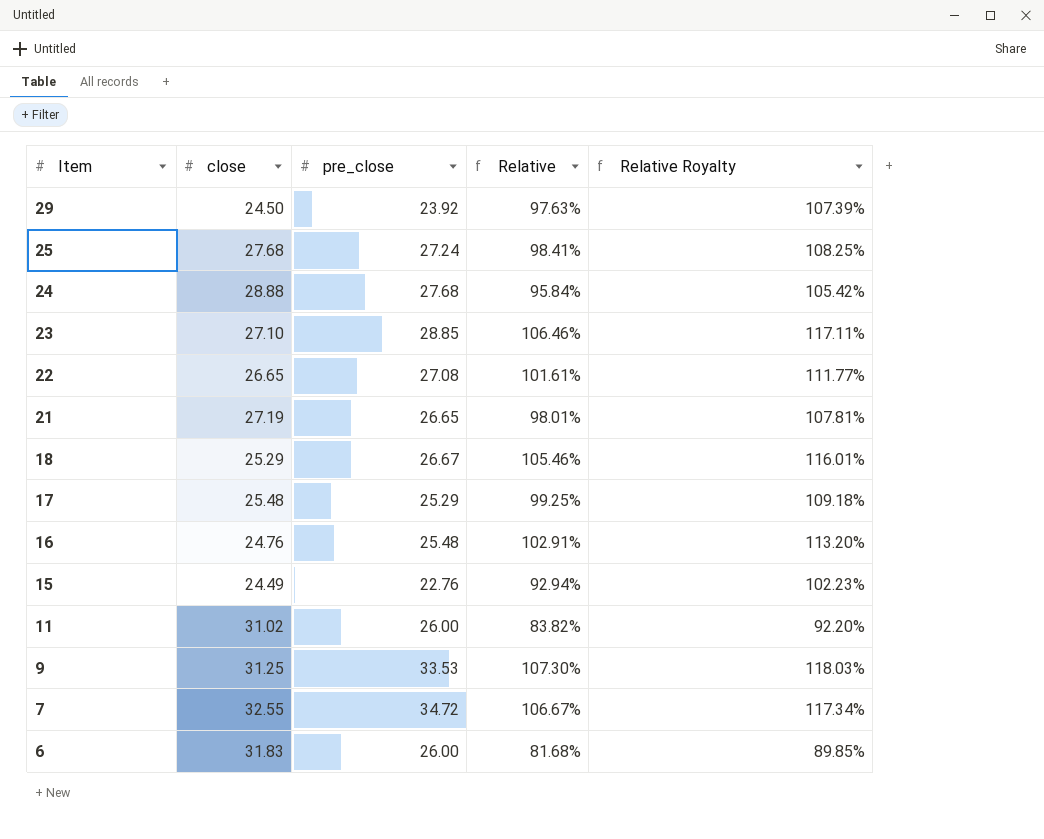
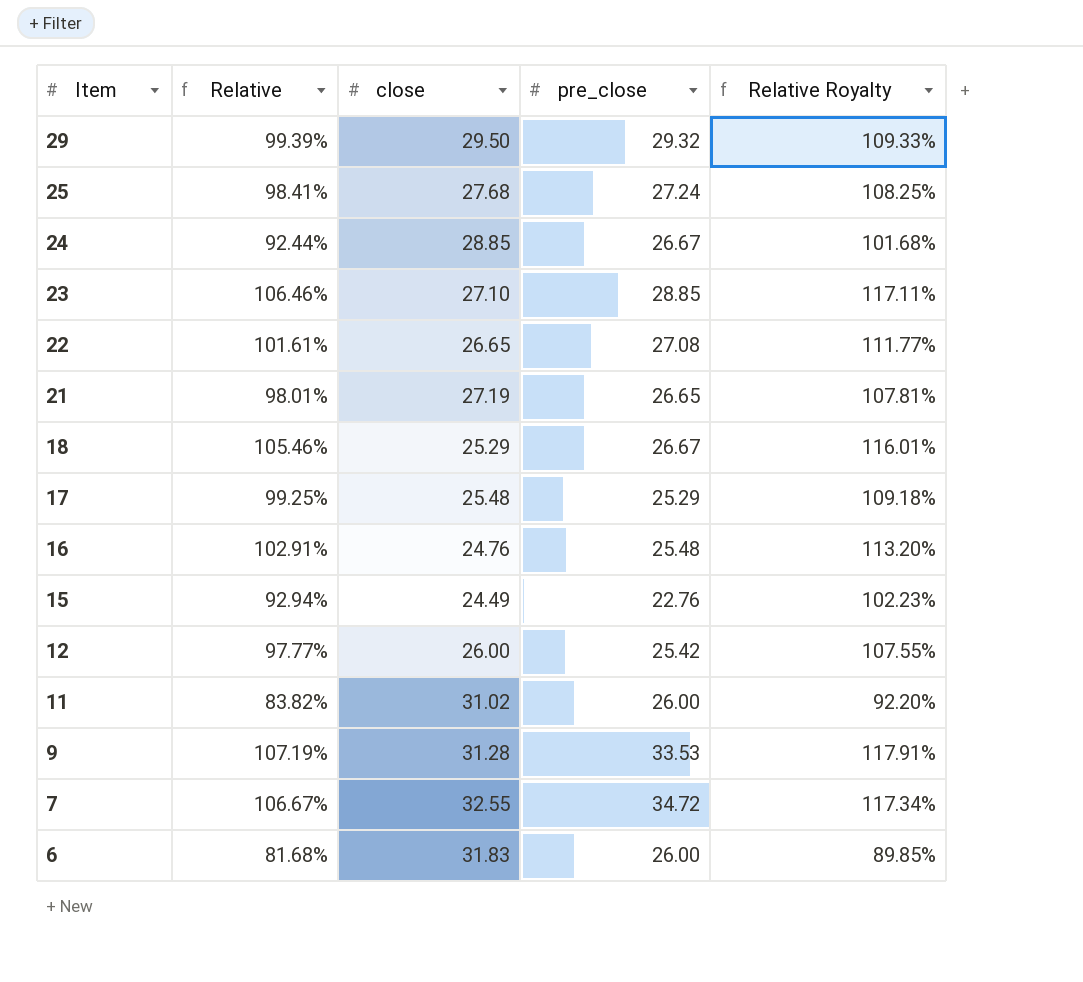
column Relative | position: 4 -> 2
29 | Relative: 97.63% -> 99.39%
29 | close: 24.50 -> 29.50
29 | pre_close: 23.92 -> 29.32
29 | Relative Royalty: 107.39% -> 109.33%
24 | Relative: 95.84% -> 92.44%
24 | close: 28.88 -> 28.85
24 | pre_close: 27.68 -> 26.67
24 | Relative Royalty: 105.42% -> 101.68%
row 12: none -> 97.77% | 26.00 | 25.42 | 107.55%
9 | Relative: 107.30% -> 107.19%
9 | close: 31.25 -> 31.28
9 | Relative Royalty: 118.03% -> 117.91%

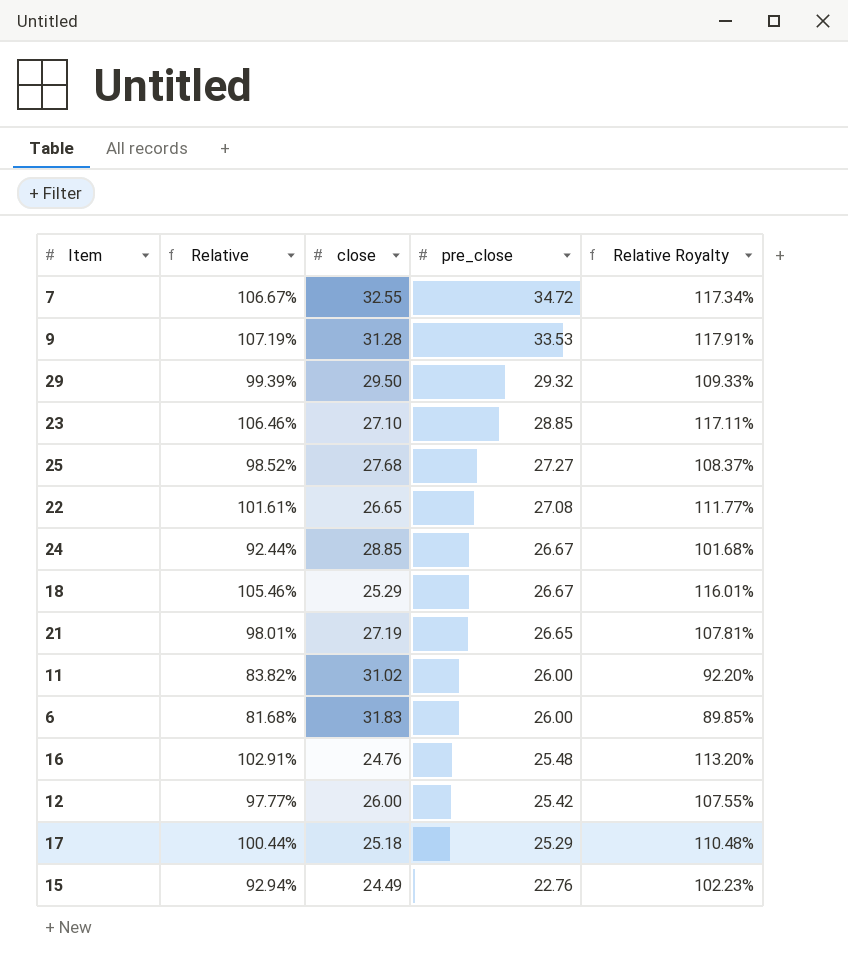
row order: Item descending -> pre_close descending
25 | Relative: 98.41% -> 98.52%
25 | pre_close: 27.24 -> 27.27
25 | Relative Royalty: 108.25% -> 108.37%
17 | Relative: 99.25% -> 100.44%
17 | close: 25.48 -> 25.18
17 | Relative Royalty: 109.18% -> 110.48%

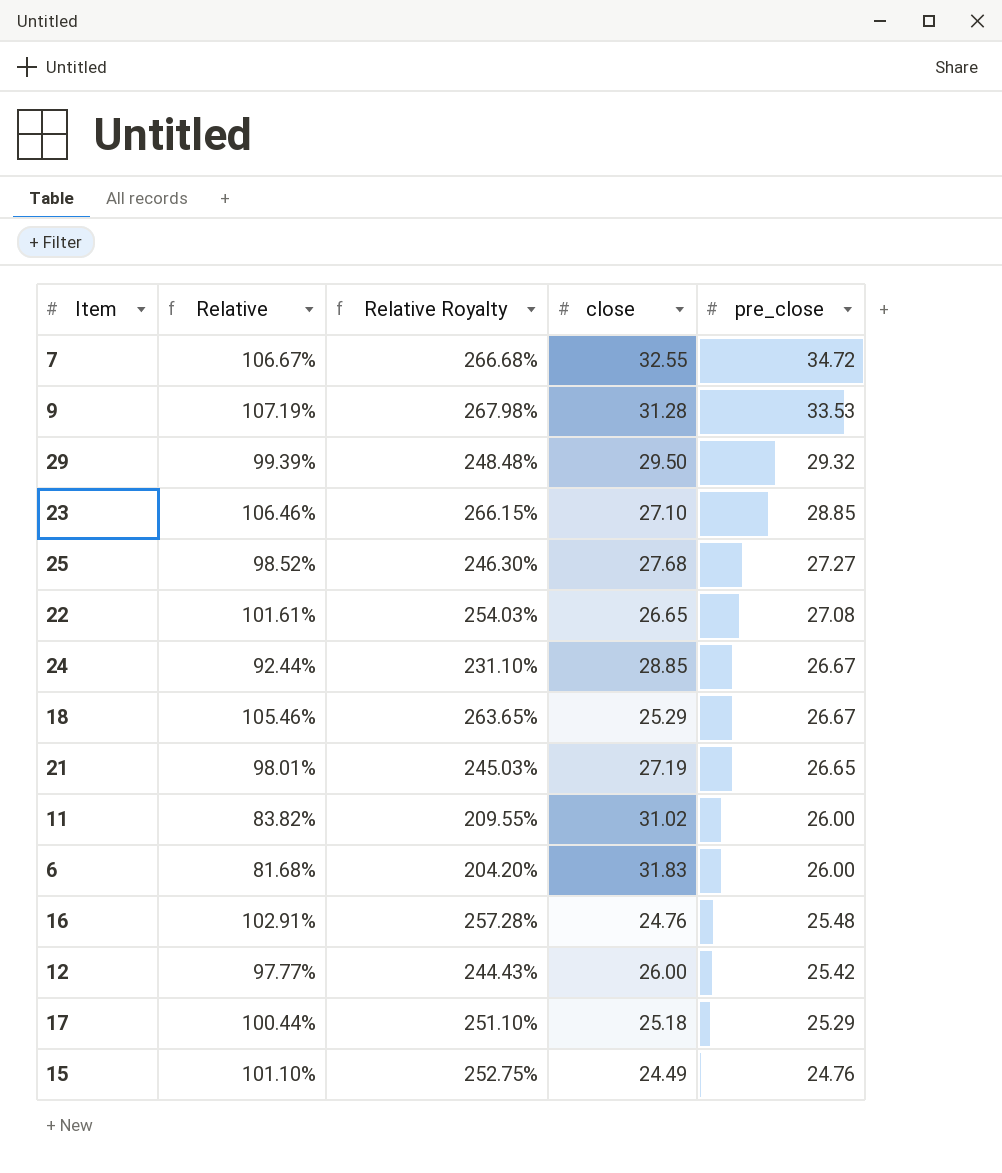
column Relative Royalty | formula: [Relative] * 1.1 -> [Relative] * 2.5
column Relative Royalty | position: 5 -> 3
15 | Relative: 92.94% -> 101.10%
15 | pre_close: 22.76 -> 24.76

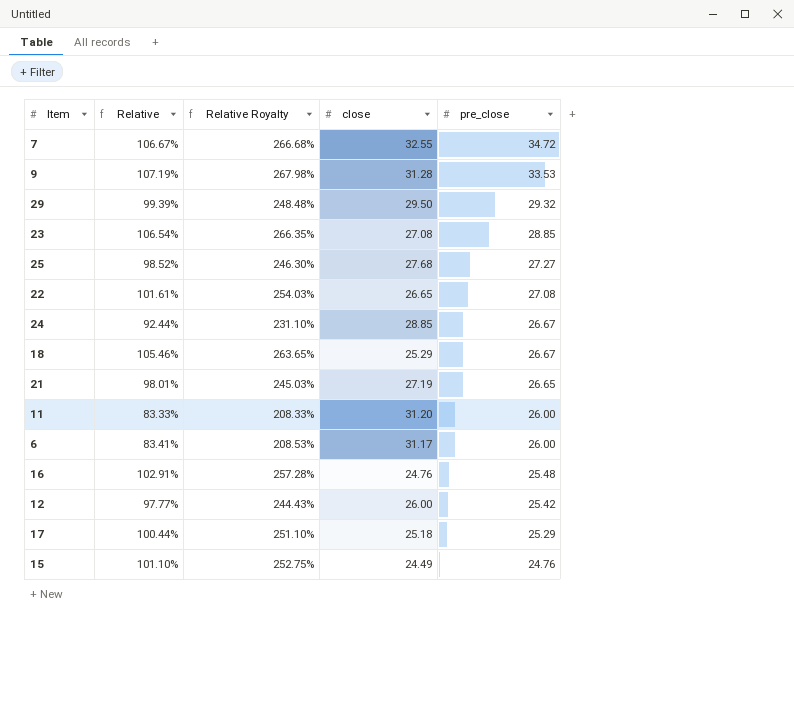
23 | Relative: 106.46% -> 106.54%
23 | Relative Royalty: 266.15% -> 266.35%
23 | close: 27.10 -> 27.08
11 | Relative: 83.82% -> 83.33%
11 | Relative Royalty: 209.55% -> 208.33%
11 | close: 31.02 -> 31.20
6 | Relative: 81.68% -> 83.41%
6 | Relative Royalty: 204.20% -> 208.53%
6 | close: 31.83 -> 31.17

